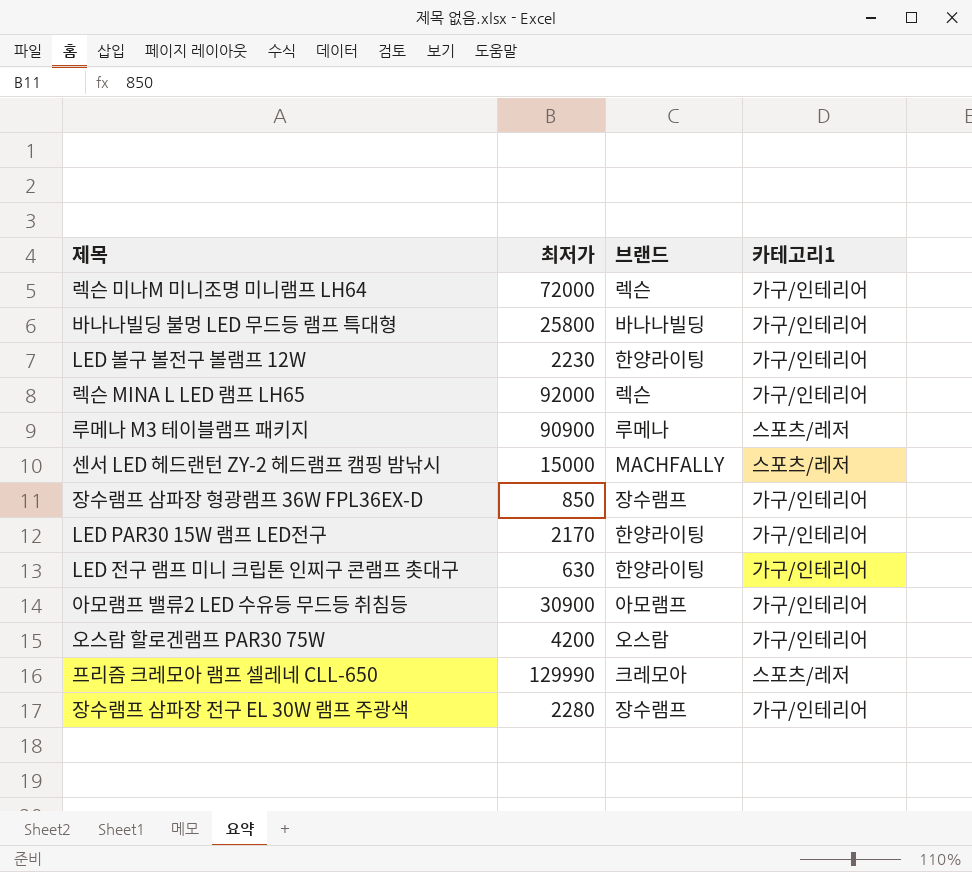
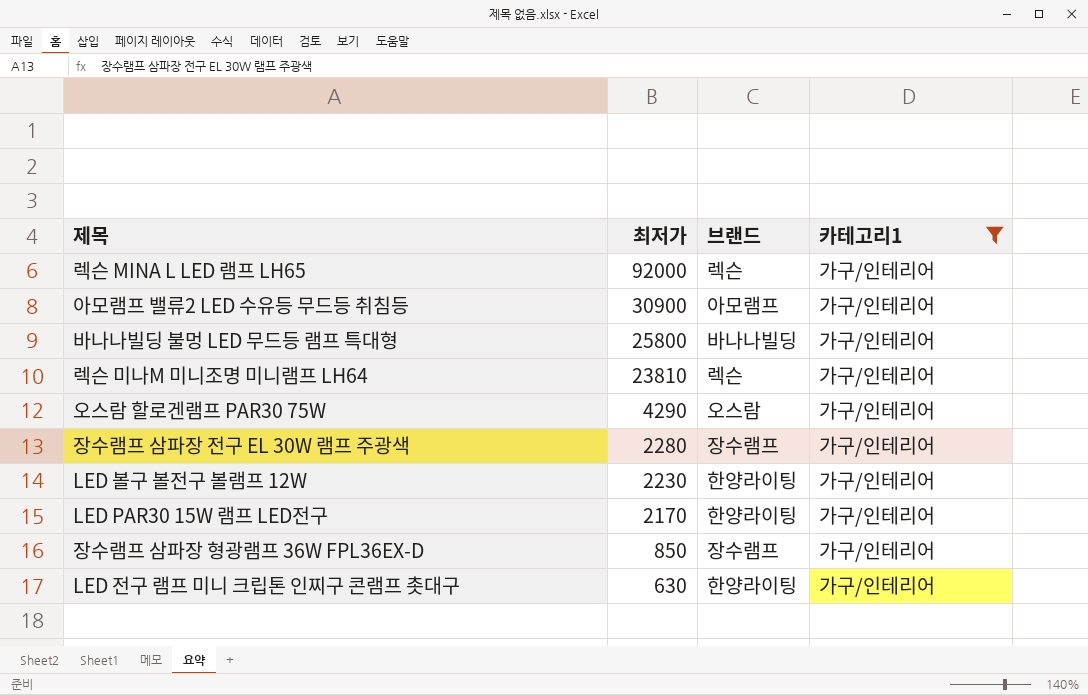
filter: none -> 카테고리1 = 가구/인테리어
row order: none -> 최저가 descending
렉슨 미나M 미니조명 미니램프 LH64 | 최저가: 72000 -> 23810
오스람 할로겐램프 PAR30 75W | 최저가: 4200 -> 4290

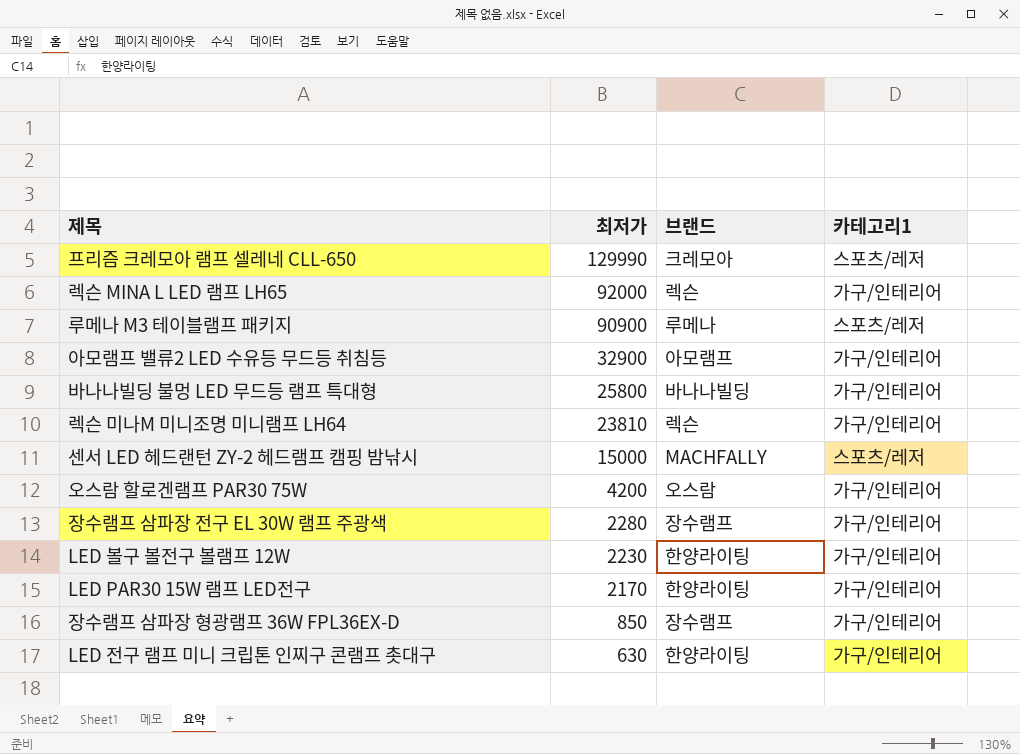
filter: 카테고리1 = 가구/인테리어 -> none
아모램프 밸류2 LED 수유등 무드등 취침등 | 최저가: 30900 -> 32900
오스람 할로겐램프 PAR30 75W | 최저가: 4290 -> 4200

